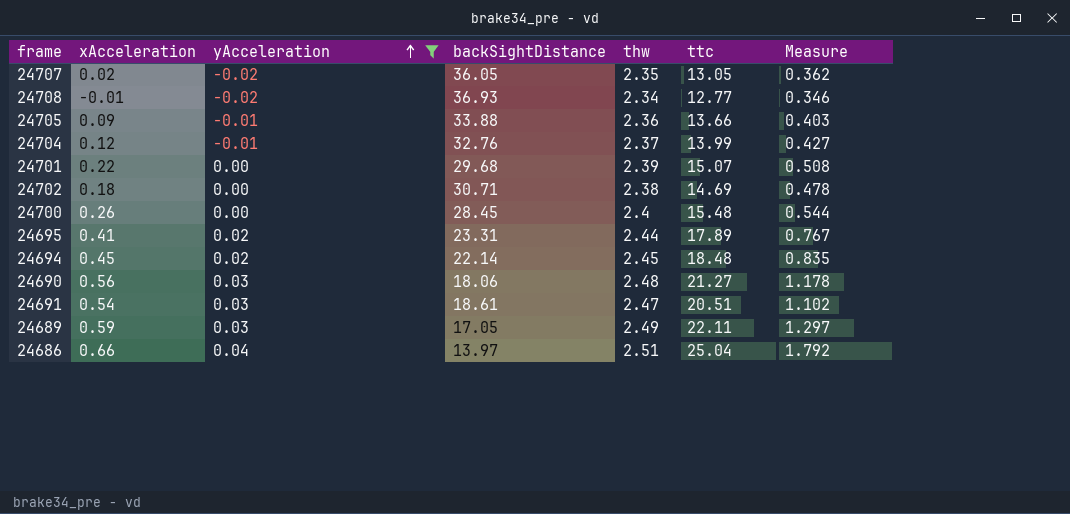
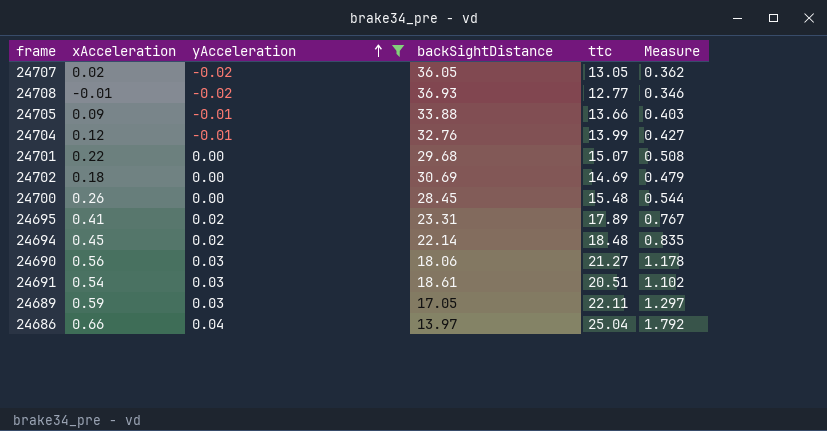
column thw | position: 5 -> none
24702 | backSightDistance: 30.71 -> 30.69
24702 | Measure: 0.478 -> 0.479

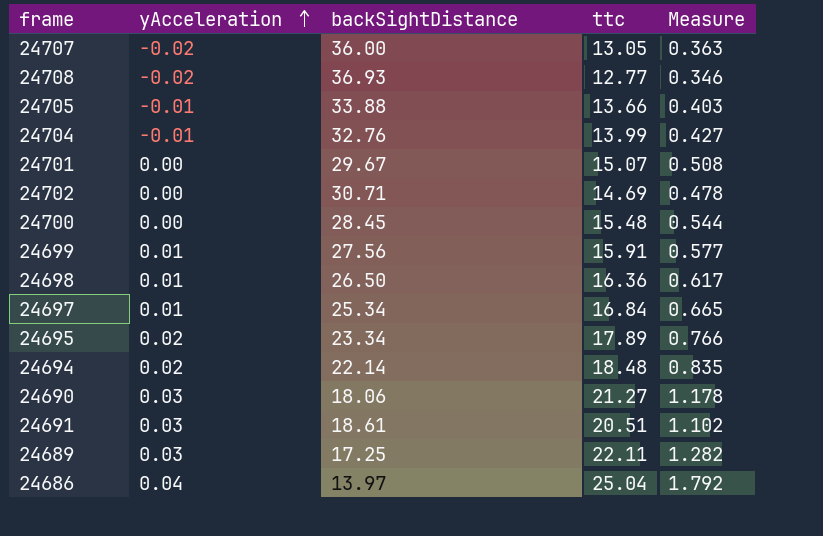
filter: yAcceleration != 0.01 -> none
column xAcceleration | position: 2 -> none
24707 | backSightDistance: 36.05 -> 36.00
24707 | Measure: 0.362 -> 0.363
24701 | backSightDistance: 29.68 -> 29.67
24702 | backSightDistance: 30.69 -> 30.71
24702 | Measure: 0.479 -> 0.478
24695 | backSightDistance: 23.31 -> 23.34
24695 | Measure: 0.767 -> 0.766
24689 | backSightDistance: 17.05 -> 17.25
24689 | Measure: 1.297 -> 1.282

